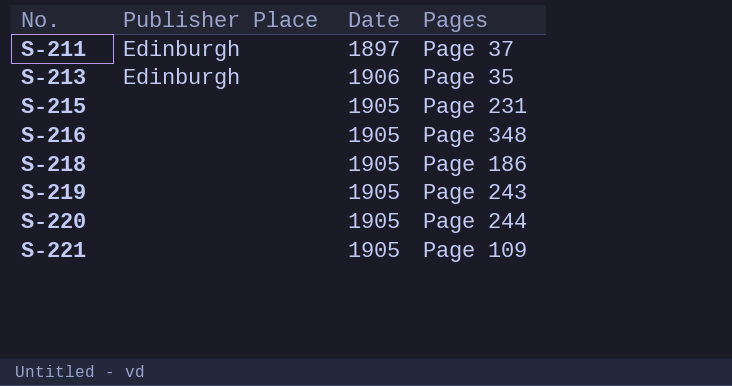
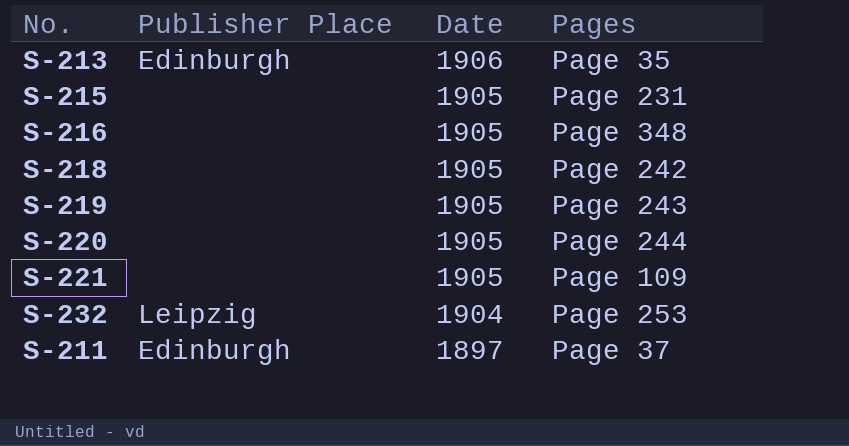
row order: No. ascending -> Date descending
S-218 | Pages: Page 186 -> Page 242
row S-232: none -> Leipzig | 1904 | Page 253

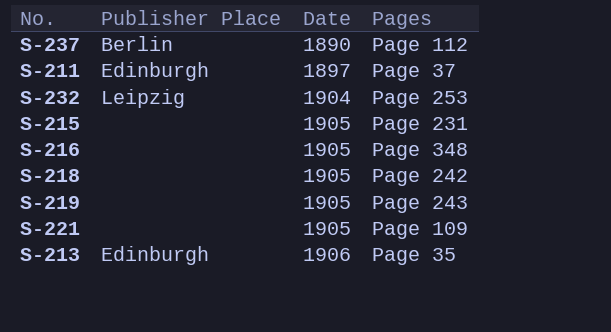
row order: Date descending -> Date ascending
row S-220: none | 1905 | Page 244 -> none
row S-237: none -> Berlin | 1890 | Page 112

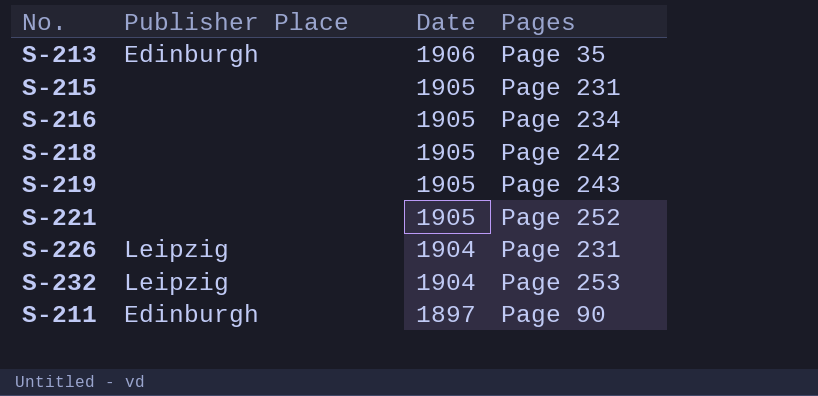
row order: Date ascending -> Date descending
row S-237: Berlin | 1890 | Page 112 -> none
S-216 | Pages: Page 348 -> Page 234
S-221 | Pages: Page 109 -> Page 252
row S-226: none -> Leipzig | 1904 | Page 231
S-211 | Pages: Page 37 -> Page 90

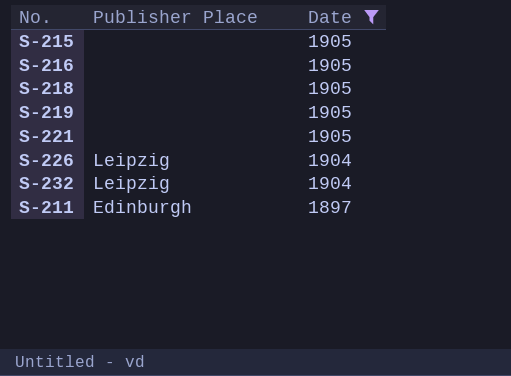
filter: none -> Date != 1906
column Pages | position: 4 -> none

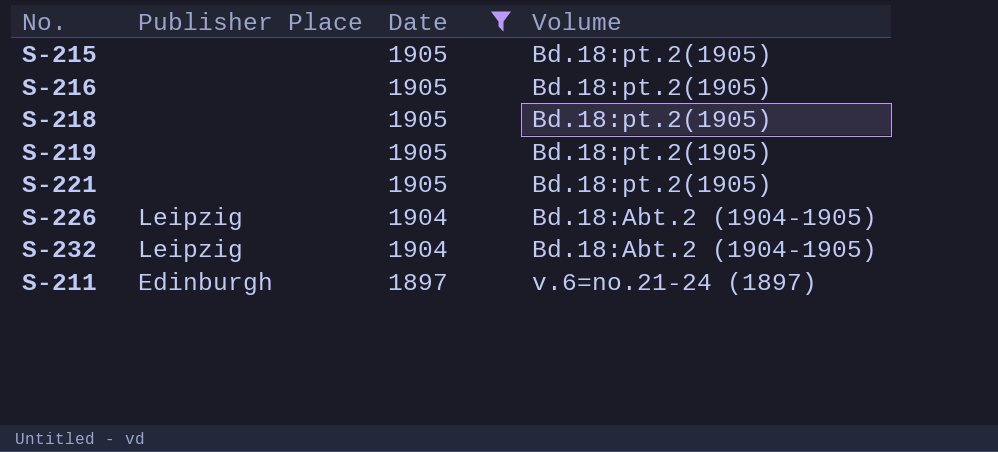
column Volume | position: none -> 4

